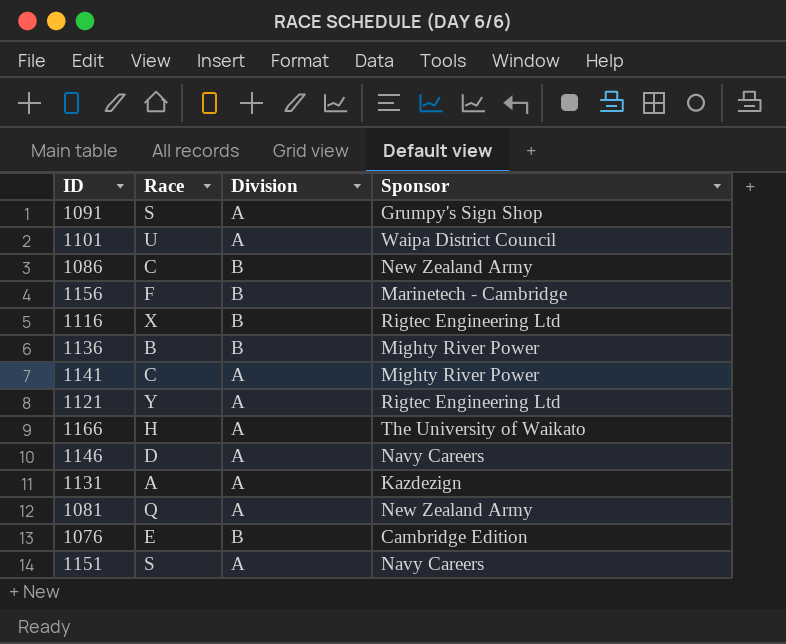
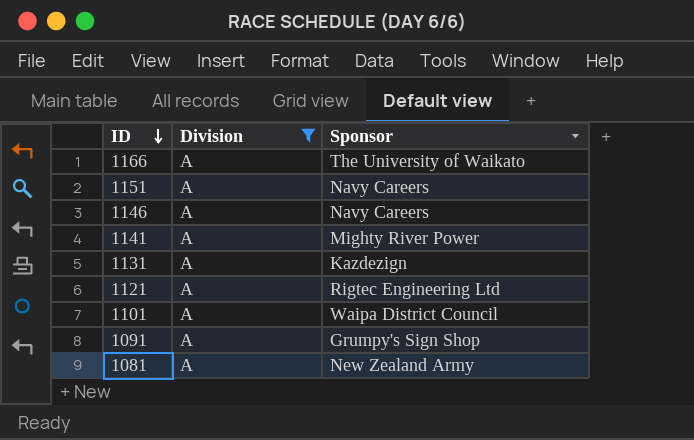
filter: none -> Division = A
row order: none -> ID descending
column Race | position: 2 -> none

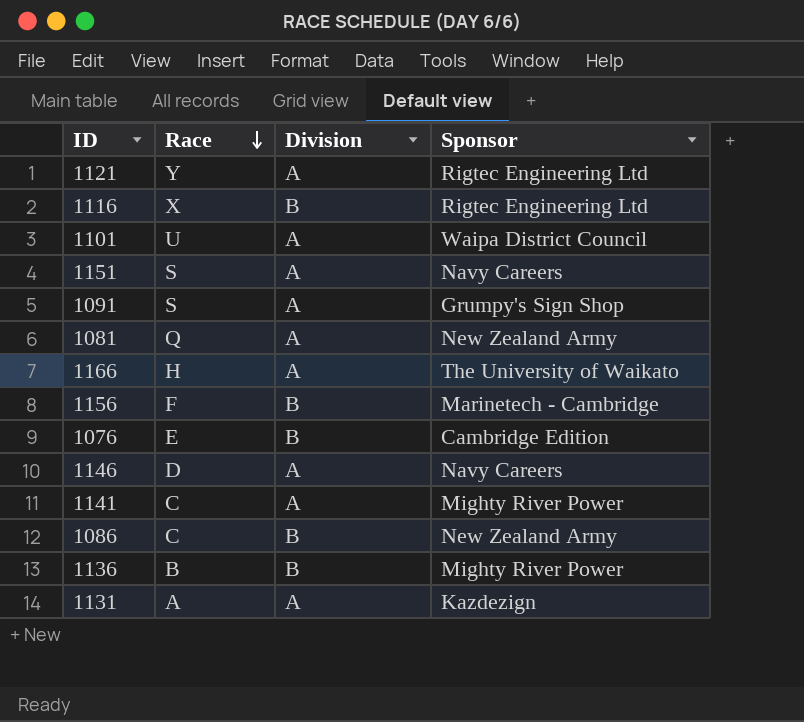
filter: Division = A -> none
row order: ID descending -> Race descending
column Race | position: none -> 2

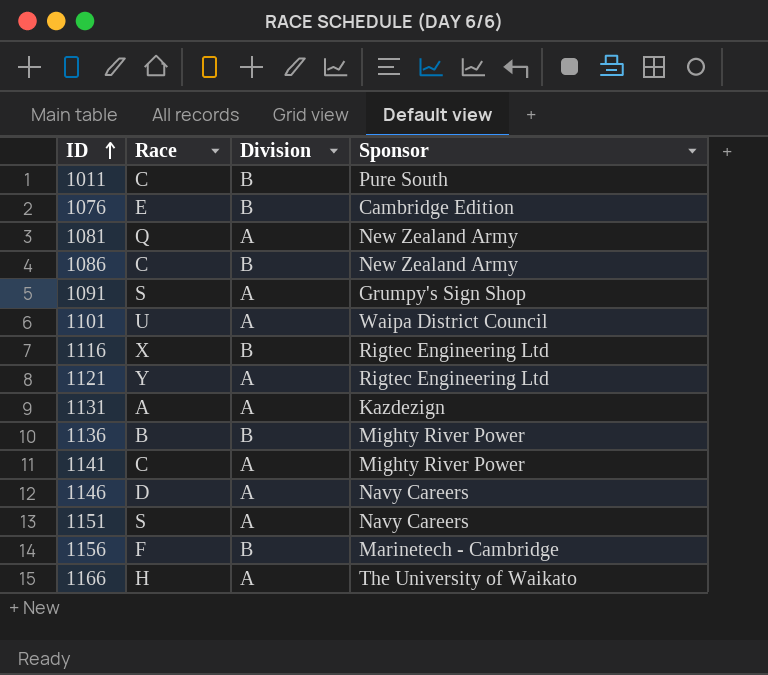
row order: Race descending -> ID ascending
row 1011: none -> C | B | Pure South

